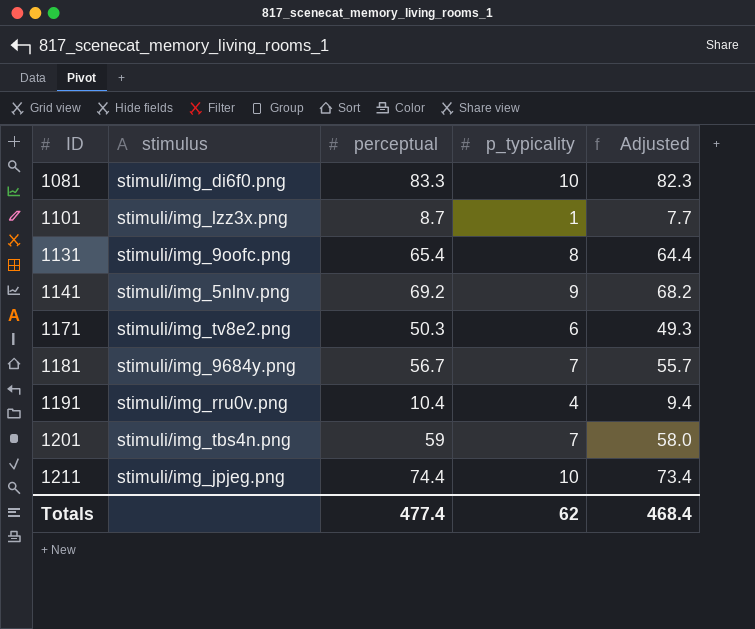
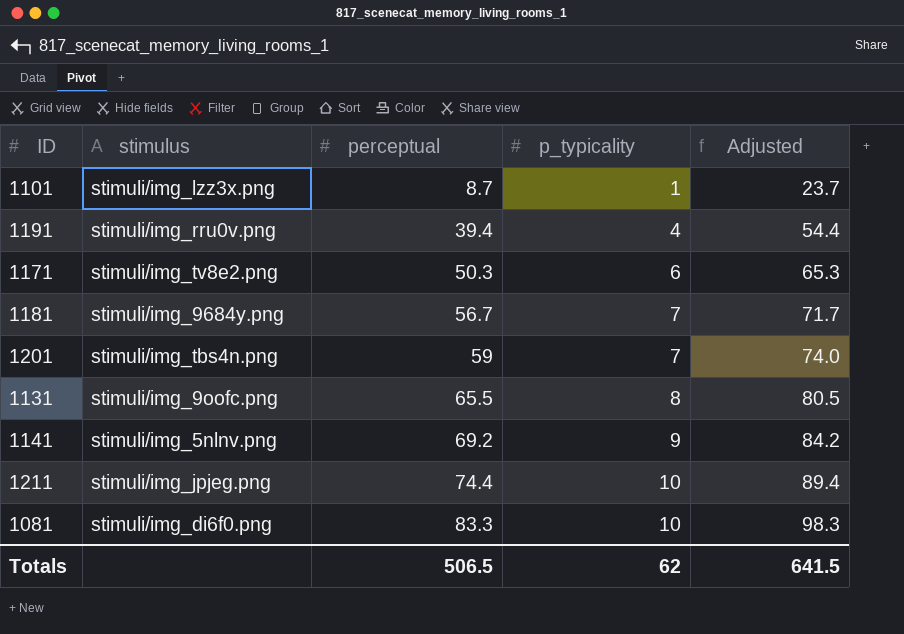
row order: ID ascending -> perceptual ascending
column Adjusted | formula: [perceptual] - 1 -> [perceptual] + 15
1191 | perceptual: 10.4 -> 39.4
1131 | perceptual: 65.4 -> 65.5
Totals | perceptual: 477.4 -> 506.5
Totals | Adjusted: 468.4 -> 641.5

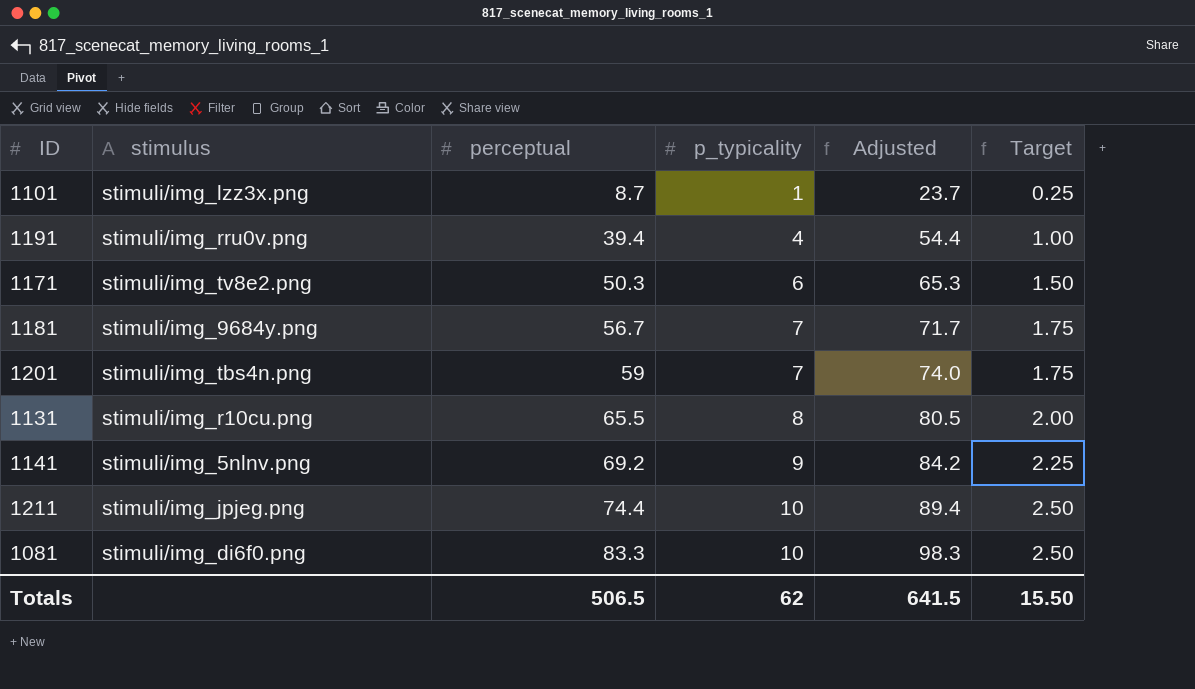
column Target | formula: none -> [p_typicality] * 0.25
1131 | stimulus: stimuli/img_9oofc.png -> stimuli/img_r10cu.png

